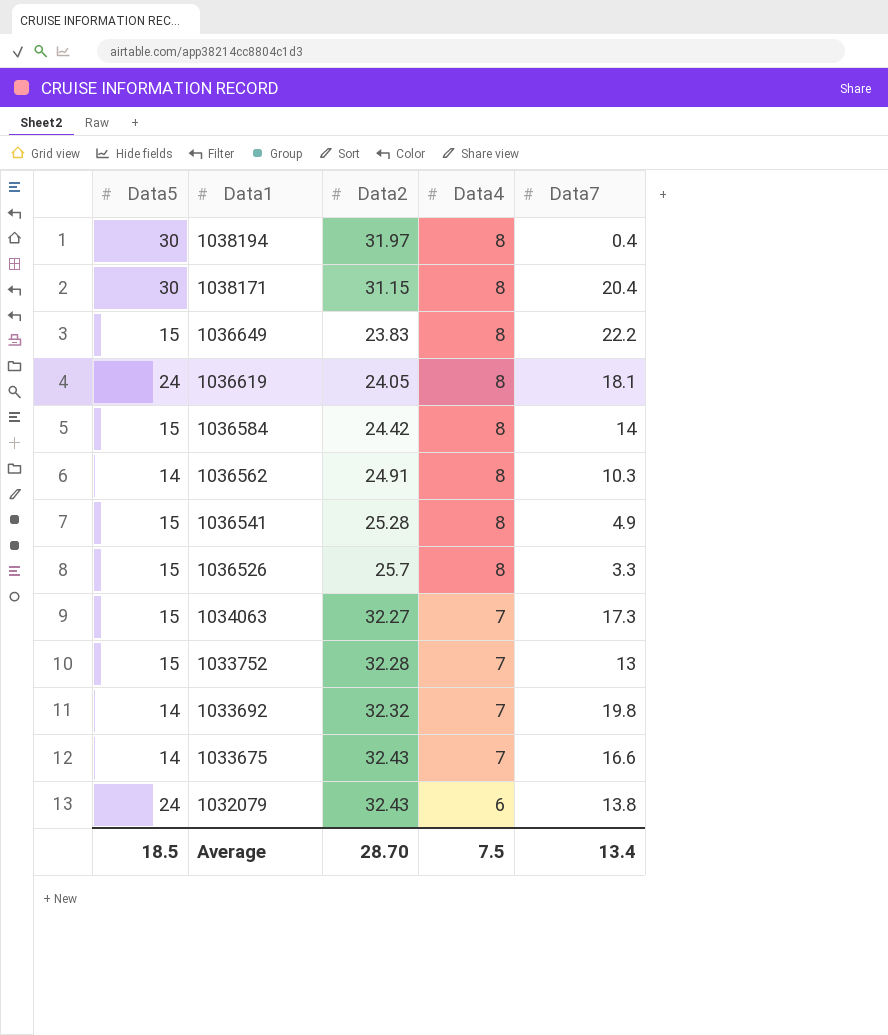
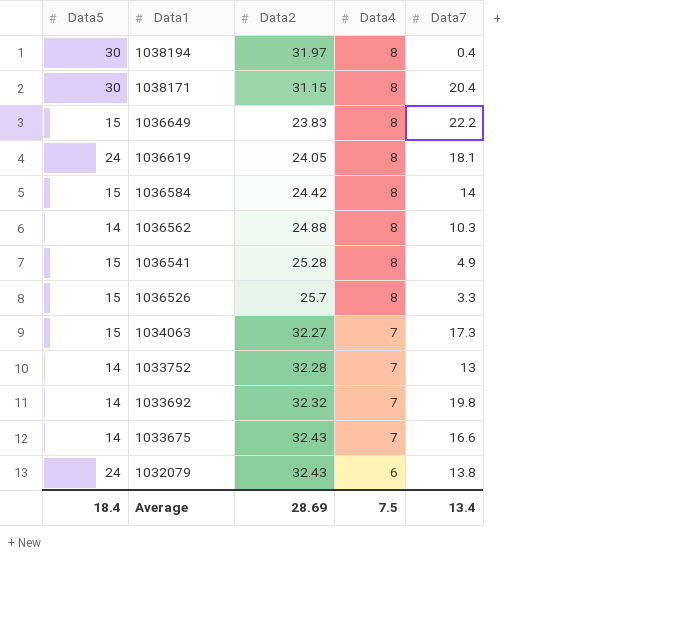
1036562 | Data2: 24.91 -> 24.88
1033752 | Data5: 15 -> 14
Average | Data5: 18.5 -> 18.4
Average | Data2: 28.70 -> 28.69

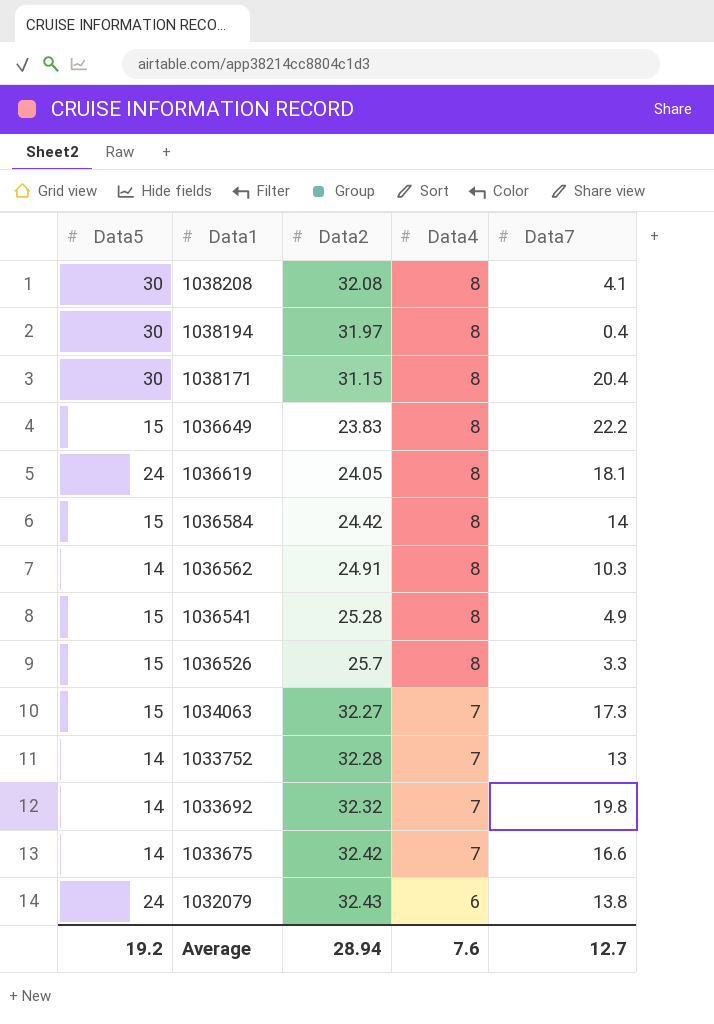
row 1038208: none -> 30 | 32.08 | 8 | 4.1
1036562 | Data2: 24.88 -> 24.91
1033675 | Data2: 32.43 -> 32.42
Average | Data5: 18.4 -> 19.2
Average | Data2: 28.69 -> 28.94
Average | Data4: 7.5 -> 7.6
Average | Data7: 13.4 -> 12.7

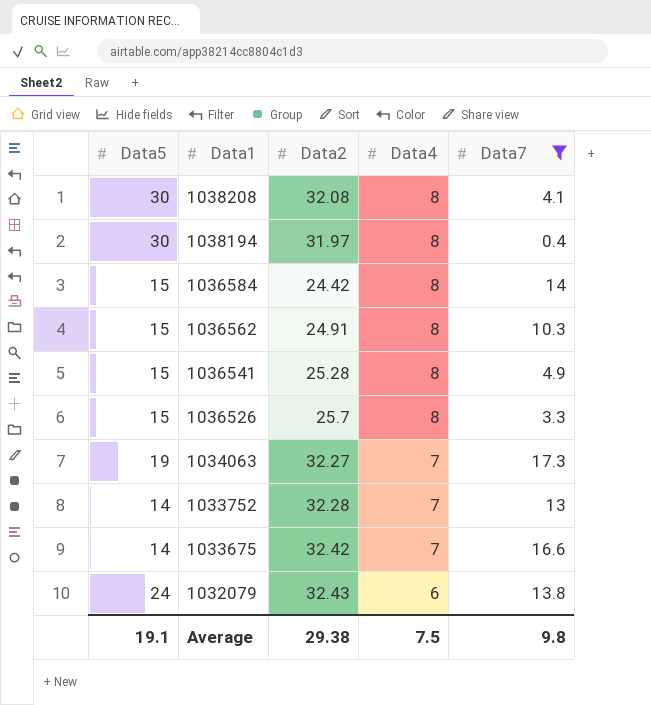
filter: none -> Data7 <= 17.3
1036562 | Data5: 14 -> 15
1034063 | Data5: 15 -> 19
Average | Data5: 19.2 -> 19.1
Average | Data2: 28.94 -> 29.38
Average | Data4: 7.6 -> 7.5
Average | Data7: 12.7 -> 9.8

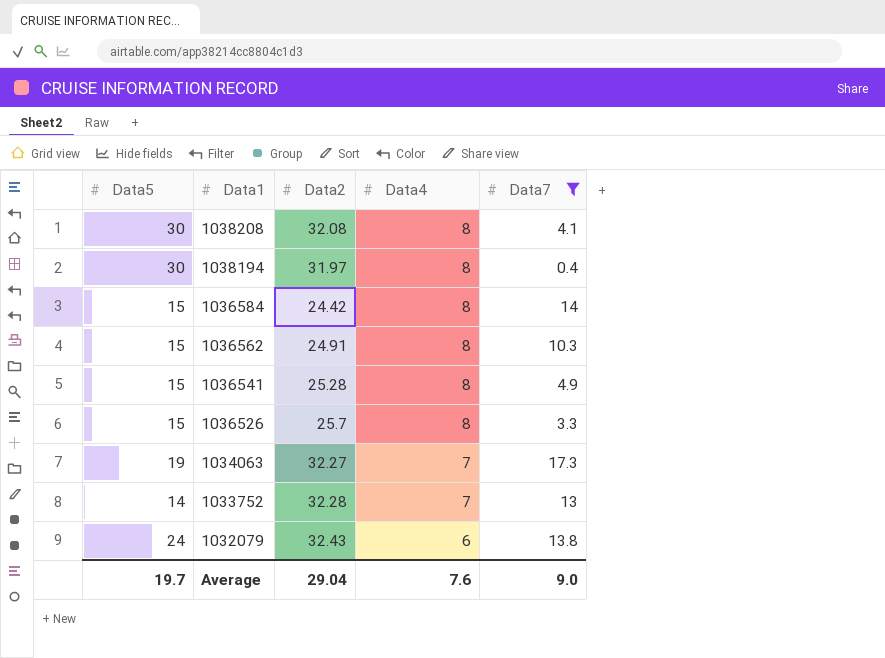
row 1033675: 14 | 32.42 | 7 | 16.6 -> none
Average | Data5: 19.1 -> 19.7
Average | Data2: 29.38 -> 29.04
Average | Data4: 7.5 -> 7.6
Average | Data7: 9.8 -> 9.0

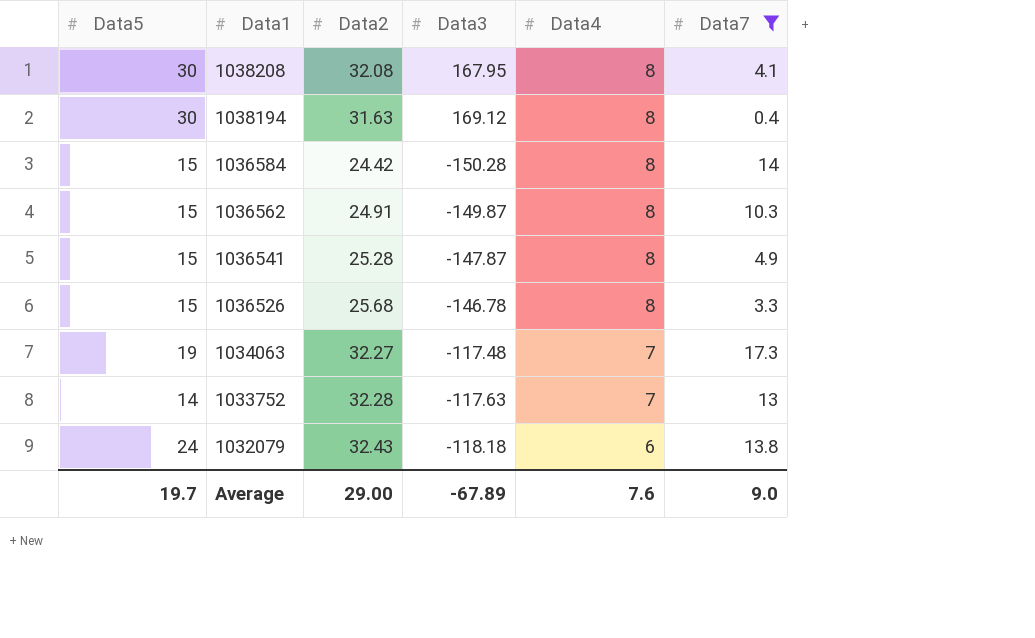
column Data3 | position: none -> 4
1038194 | Data2: 31.97 -> 31.63
1036526 | Data2: 25.7 -> 25.68
Average | Data2: 29.04 -> 29.00

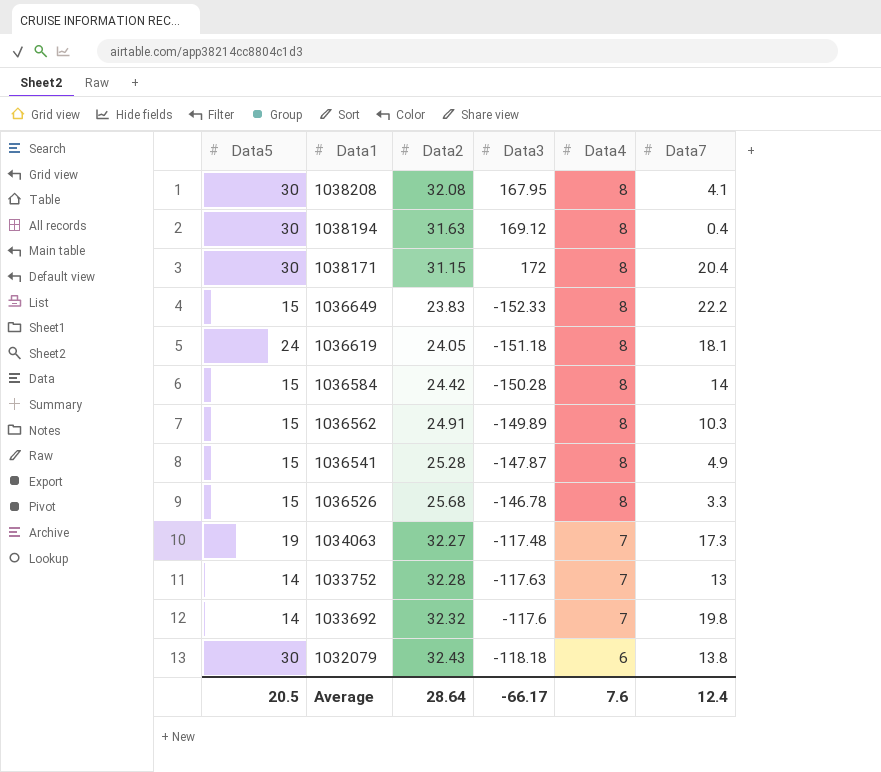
filter: Data7 <= 17.3 -> none
1036562 | Data3: -149.87 -> -149.89
1032079 | Data5: 24 -> 30
Average | Data5: 19.7 -> 20.5
Average | Data2: 29.00 -> 28.64
Average | Data3: -67.89 -> -66.17
Average | Data7: 9.0 -> 12.4

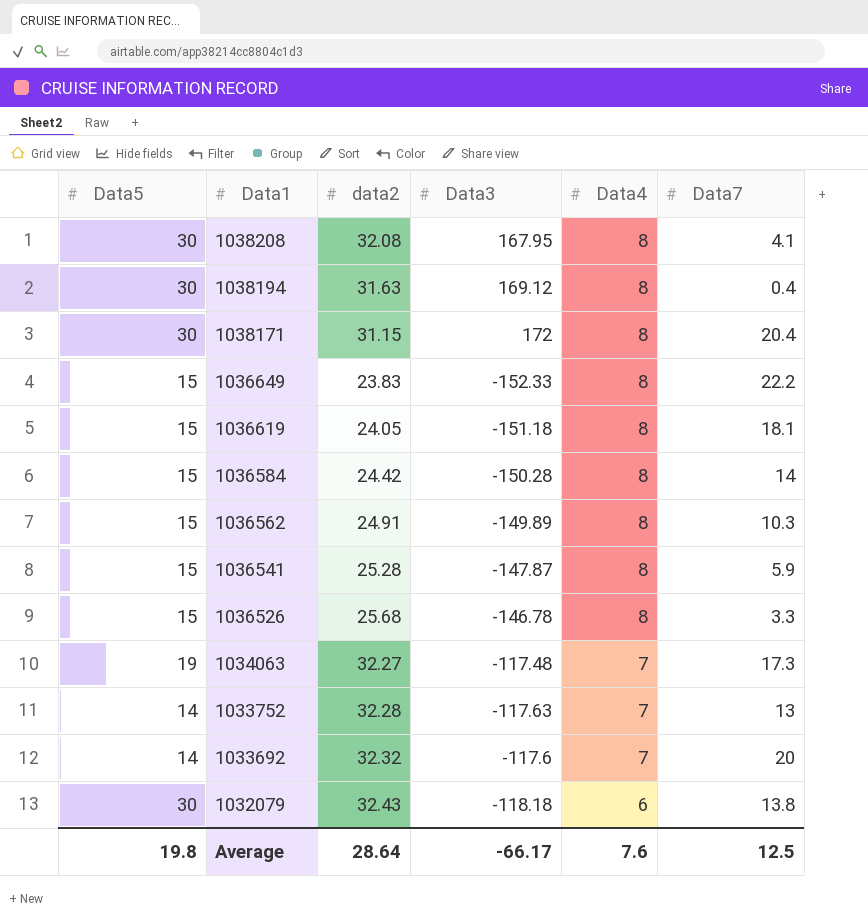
column name: Data2 -> data2
1036619 | Data5: 24 -> 15
1036541 | Data7: 4.9 -> 5.9
1033692 | Data7: 19.8 -> 20
Average | Data5: 20.5 -> 19.8
Average | Data7: 12.4 -> 12.5

